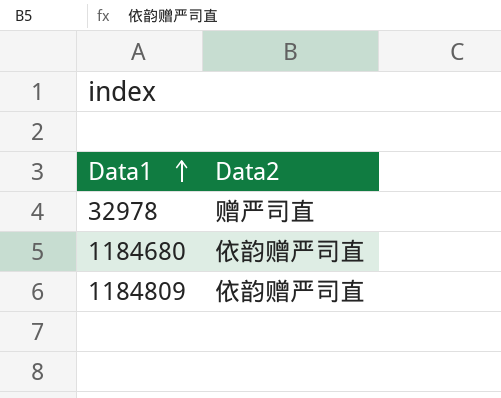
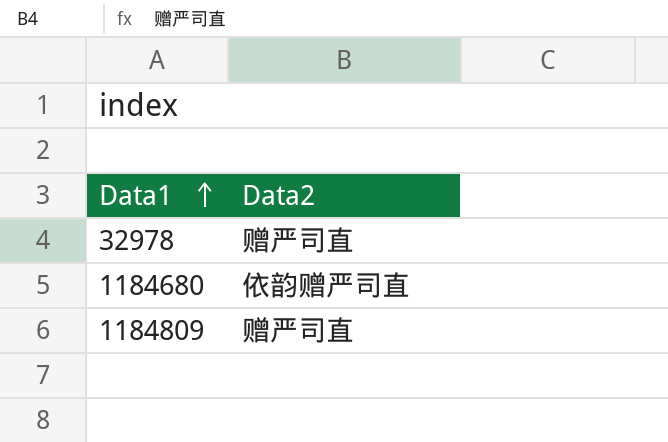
1184809 | Data2: 依韵赠严司直 -> 赠严司直

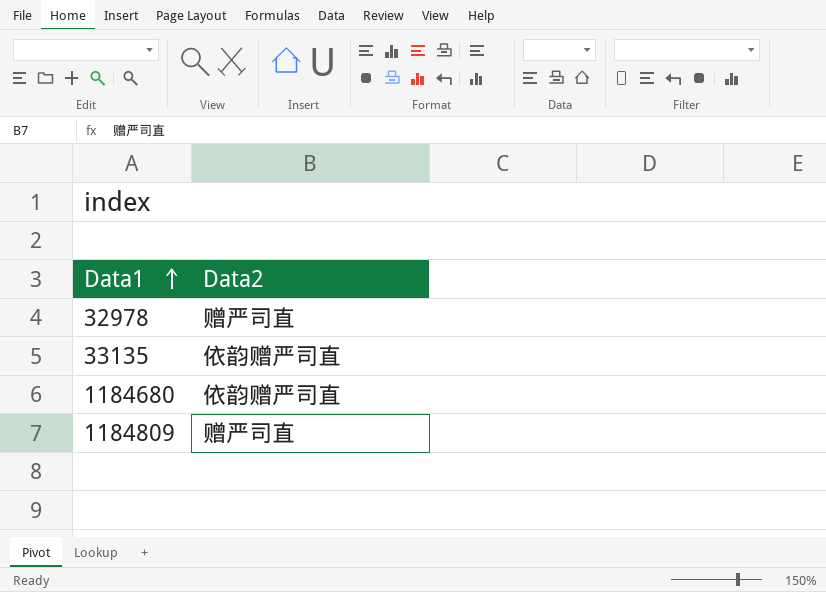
row 33135: none -> 依韵赠严司直

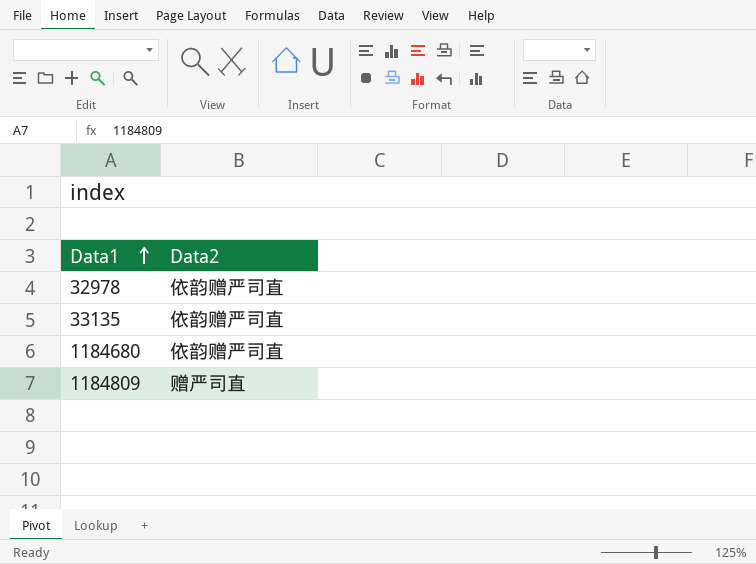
32978 | Data2: 赠严司直 -> 依韵赠严司直

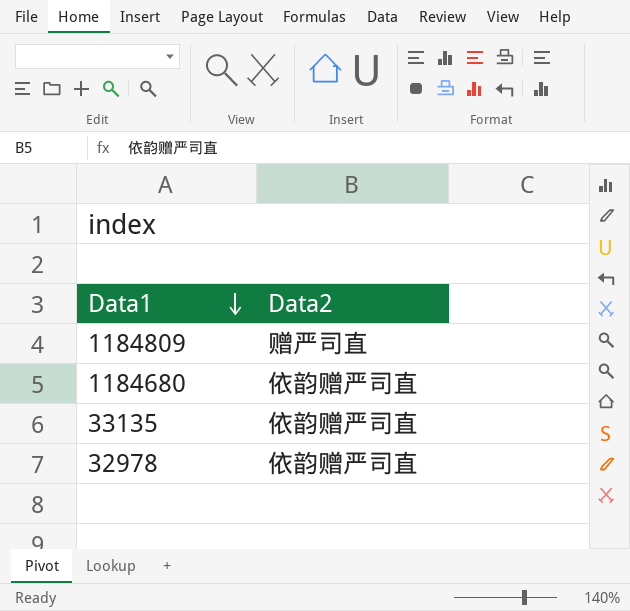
row order: Data1 ascending -> Data1 descending

